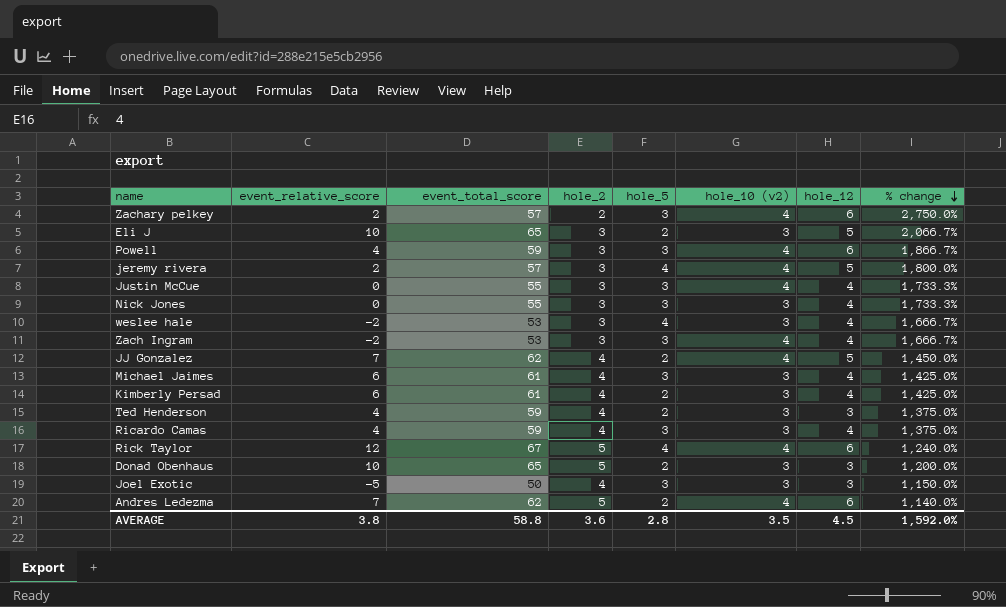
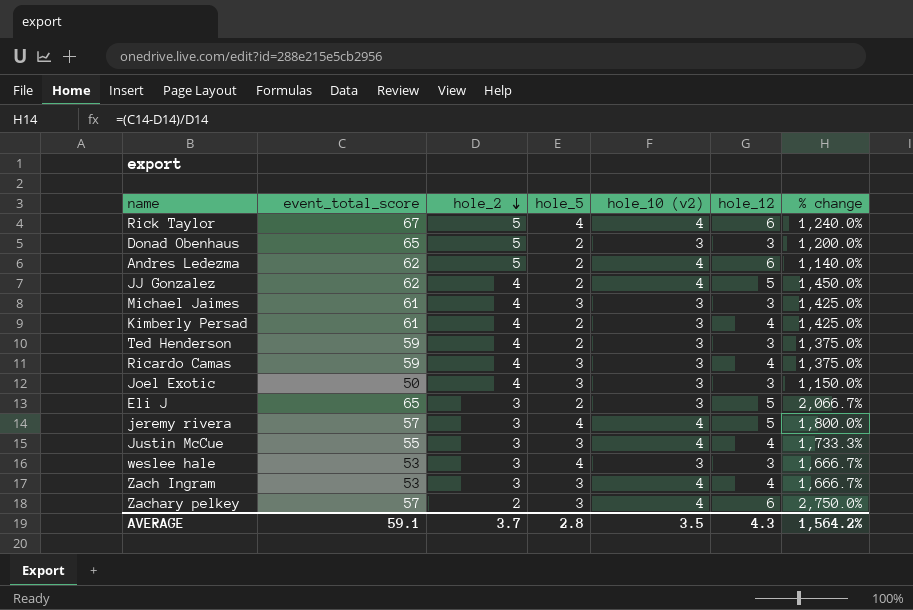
row order: % change descending -> hole_2 descending
column event_relative_score | position: 2 -> none
row Powell: 4 | 59 | 3 | 3 | 4 | 6 | 1,866.7% -> none
row Nick Jones: 0 | 55 | 3 | 3 | 3 | 4 | 1,733.3% -> none
Michael Jaimes | hole_12: 4 -> 3
weslee hale | hole_12: 4 -> 3
AVERAGE | event_total_score: 58.8 -> 59.1
AVERAGE | hole_2: 3.6 -> 3.7
AVERAGE | hole_12: 4.5 -> 4.3
AVERAGE | % change: 1,592.0% -> 1,564.2%

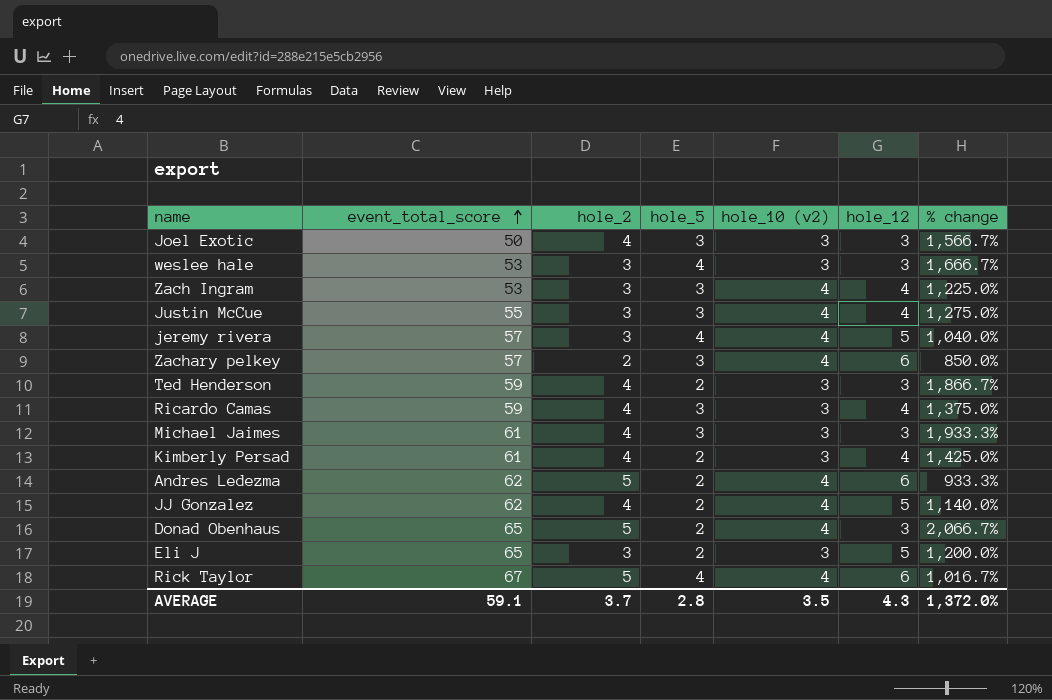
row order: hole_2 descending -> event_total_score ascending
column % change | formula: ([event_total_score] - [hole_2]) / [hole_2] -> ([event_total_score] - [hole_12]) / [hole_12]
Donad Obenhaus | hole_10 (v2): 3 -> 4
AVERAGE | % change: 1,564.2% -> 1,372.0%

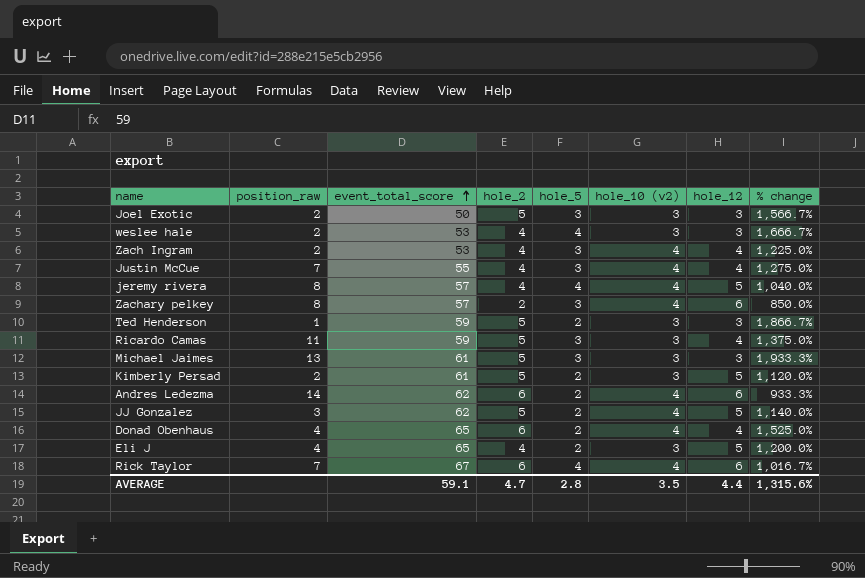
column position_raw | position: none -> 2
Joel Exotic | hole_2: 4 -> 5
weslee hale | hole_2: 3 -> 4
Zach Ingram | hole_2: 3 -> 4
Justin McCue | hole_2: 3 -> 4
jeremy rivera | hole_2: 3 -> 4
Ted Henderson | hole_2: 4 -> 5
Ricardo Camas | hole_2: 4 -> 5
Michael Jaimes | hole_2: 4 -> 5
Kimberly Persad | hole_2: 4 -> 5
Kimberly Persad | hole_12: 4 -> 5
Kimberly Persad | % change: 1,425.0% -> 1,120.0%
Andres Ledezma | hole_2: 5 -> 6
JJ Gonzalez | hole_2: 4 -> 5
Donad Obenhaus | hole_2: 5 -> 6
Donad Obenhaus | hole_12: 3 -> 4
Donad Obenhaus | % change: 2,066.7% -> 1,525.0%
Eli J | hole_2: 3 -> 4
Rick Taylor | hole_2: 5 -> 6
AVERAGE | hole_2: 3.7 -> 4.7
AVERAGE | hole_12: 4.3 -> 4.4
AVERAGE | % change: 1,372.0% -> 1,315.6%

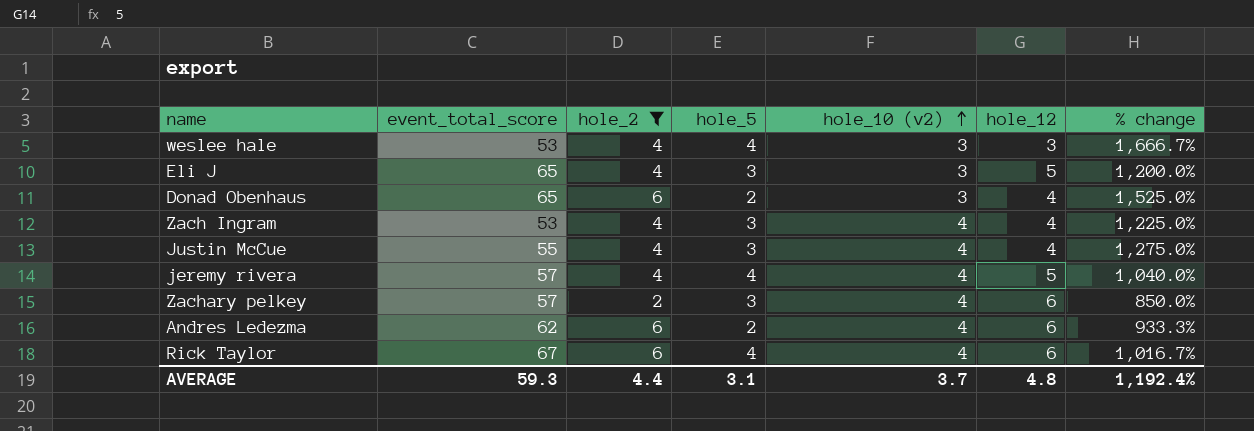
filter: none -> hole_2 != 5
row order: event_total_score ascending -> hole_10 (v2) ascending
column position_raw | position: 2 -> none
Eli J | hole_5: 2 -> 3
Donad Obenhaus | hole_10 (v2): 4 -> 3
AVERAGE | event_total_score: 59.1 -> 59.3
AVERAGE | hole_2: 4.7 -> 4.4
AVERAGE | hole_5: 2.8 -> 3.1
AVERAGE | hole_10 (v2): 3.5 -> 3.7
AVERAGE | hole_12: 4.4 -> 4.8
AVERAGE | % change: 1,315.6% -> 1,192.4%

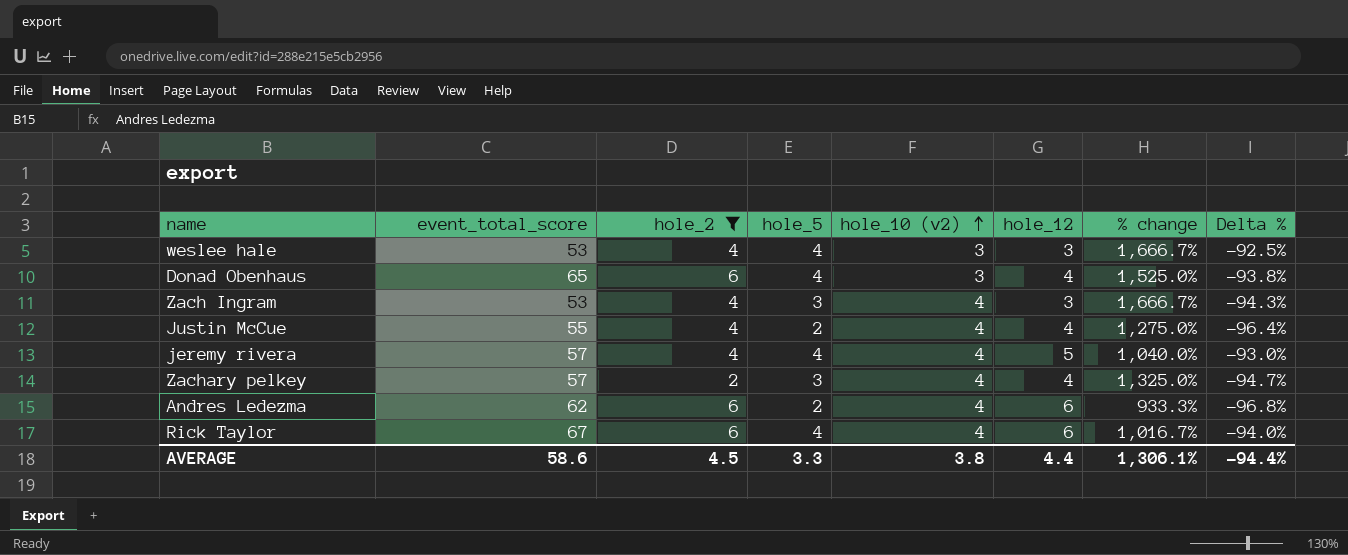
column Delta % | formula: none -> ([hole_5] - [event_total_score]) / [event_total_score]
row Eli J: 65 | 4 | 3 | 3 | 5 | 1,200.0% -> none
Donad Obenhaus | hole_5: 2 -> 4
Zach Ingram | hole_12: 4 -> 3
Zach Ingram | % change: 1,225.0% -> 1,666.7%
Justin McCue | hole_5: 3 -> 2
Zachary pelkey | hole_12: 6 -> 4
Zachary pelkey | % change: 850.0% -> 1,325.0%
AVERAGE | event_total_score: 59.3 -> 58.6
AVERAGE | hole_2: 4.4 -> 4.5
AVERAGE | hole_5: 3.1 -> 3.3
AVERAGE | hole_10 (v2): 3.7 -> 3.8
AVERAGE | hole_12: 4.8 -> 4.4
AVERAGE | % change: 1,192.4% -> 1,306.1%

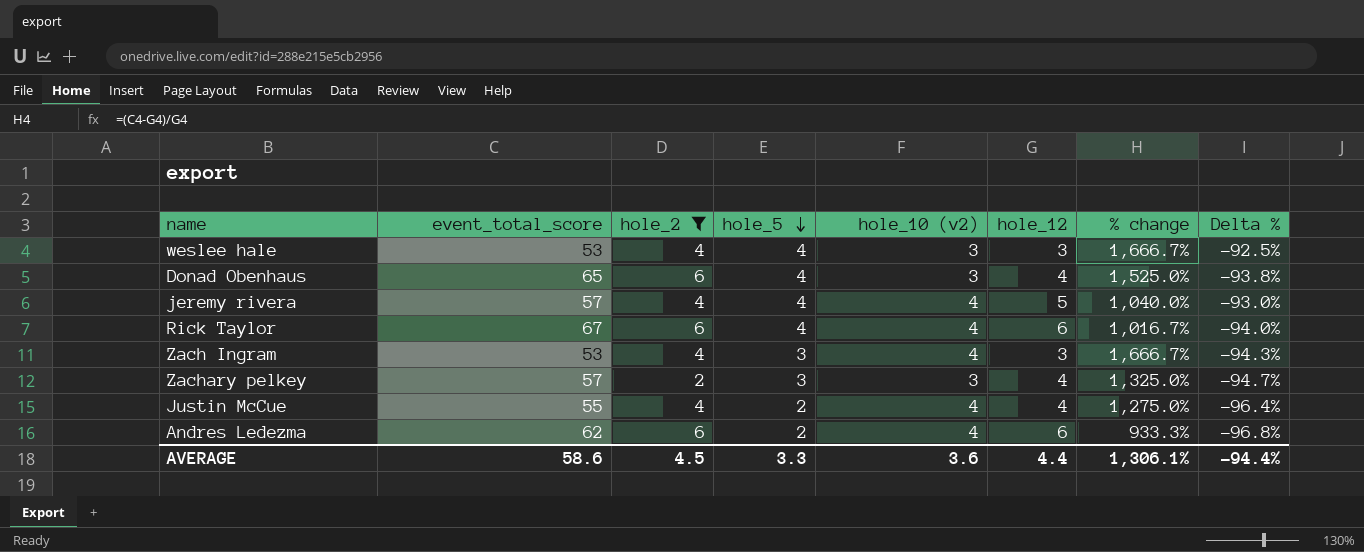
row order: hole_10 (v2) ascending -> hole_5 descending
Zachary pelkey | hole_10 (v2): 4 -> 3
AVERAGE | hole_10 (v2): 3.8 -> 3.6

